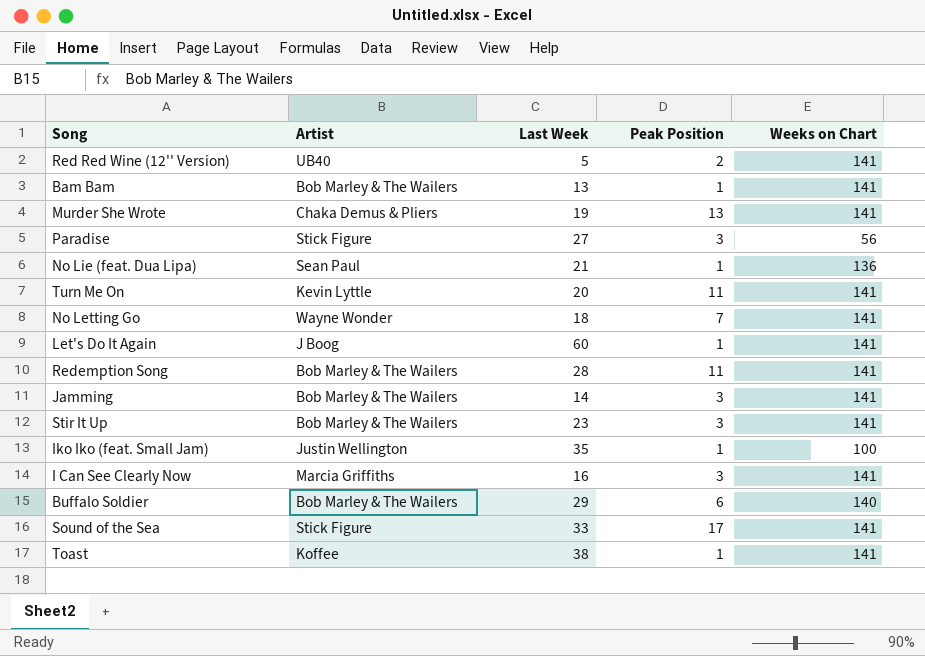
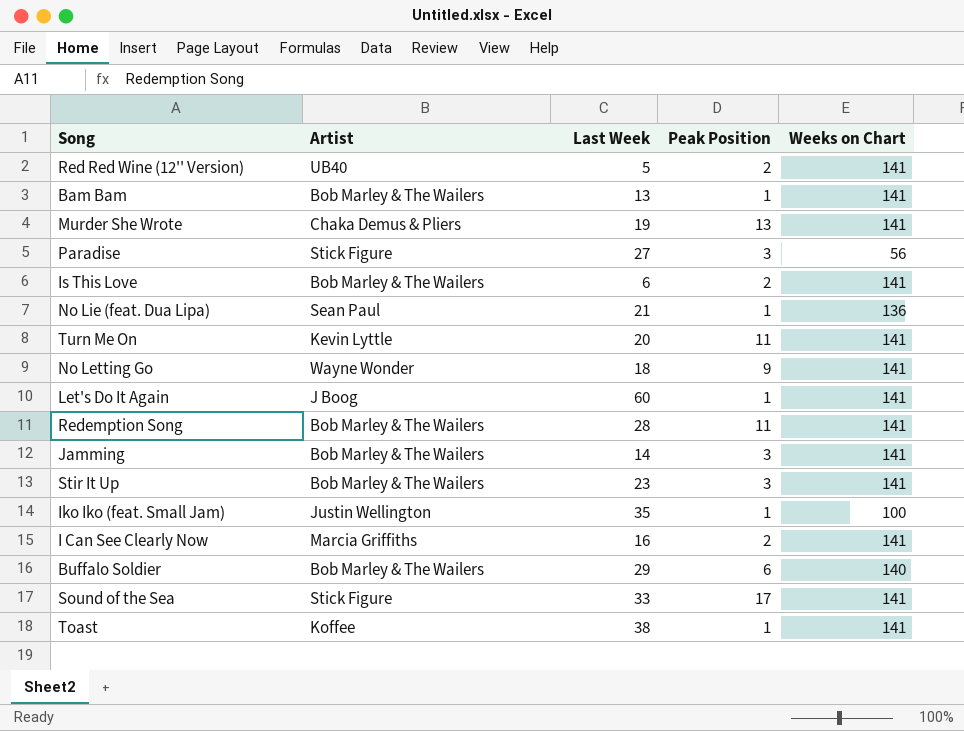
row Is This Love: none -> Bob Marley & The Wailers | 6 | 2 | 141
No Letting Go | Peak Position: 7 -> 9
I Can See Clearly Now | Peak Position: 3 -> 2

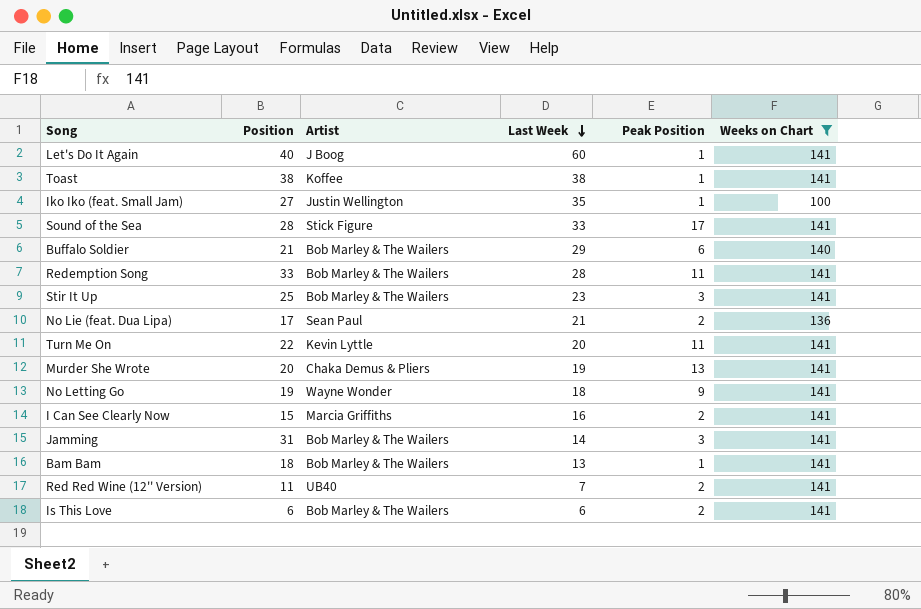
filter: none -> Weeks on Chart != 56
row order: none -> Last Week descending
column Position | position: none -> 2
No Lie (feat. Dua Lipa) | Peak Position: 1 -> 2
Red Red Wine (12'' Version) | Last Week: 5 -> 7

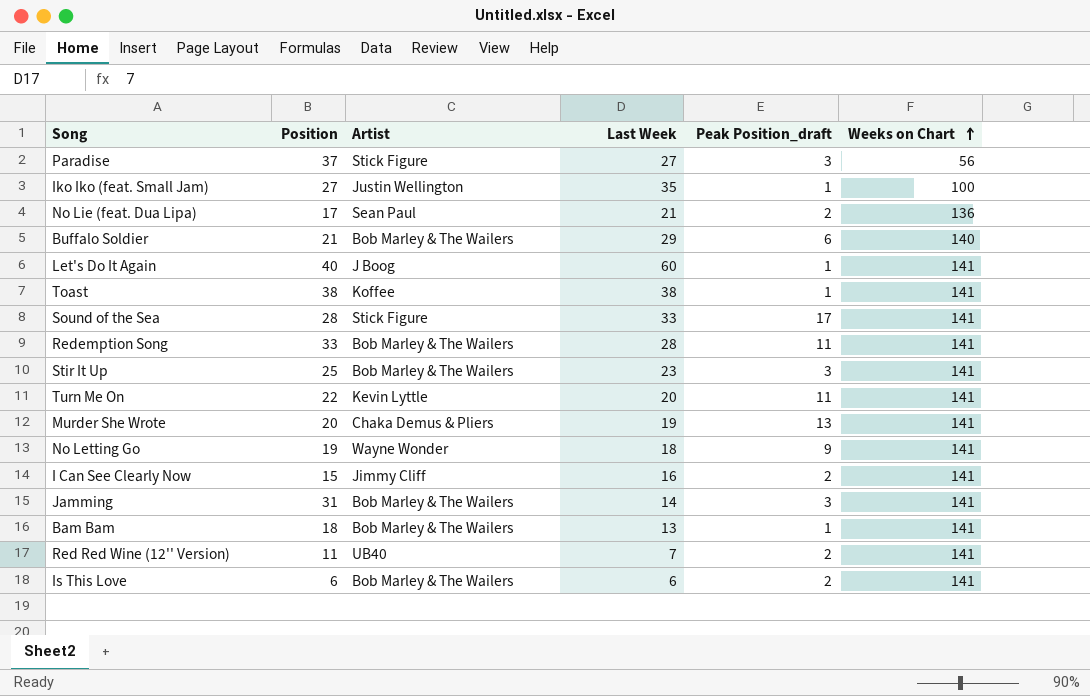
filter: Weeks on Chart != 56 -> none
row order: Last Week descending -> Weeks on Chart ascending
column name: Peak Position -> Peak Position_draft
I Can See Clearly Now | Artist: Marcia Griffiths -> Jimmy Cliff

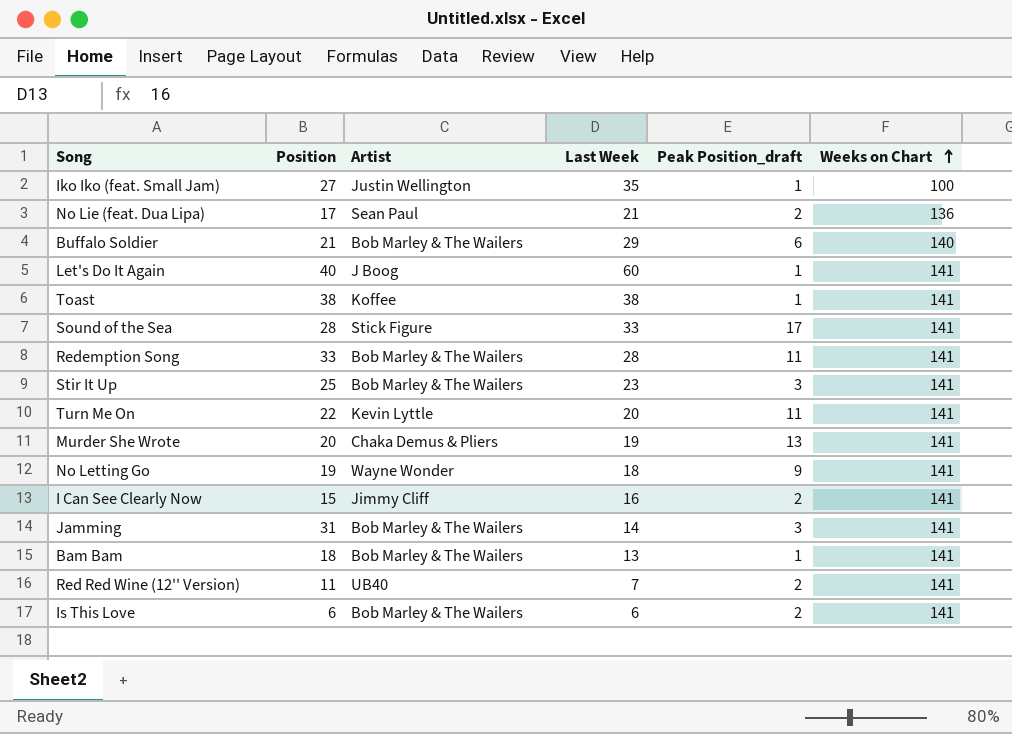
row Paradise: 37 | Stick Figure | 27 | 3 | 56 -> none

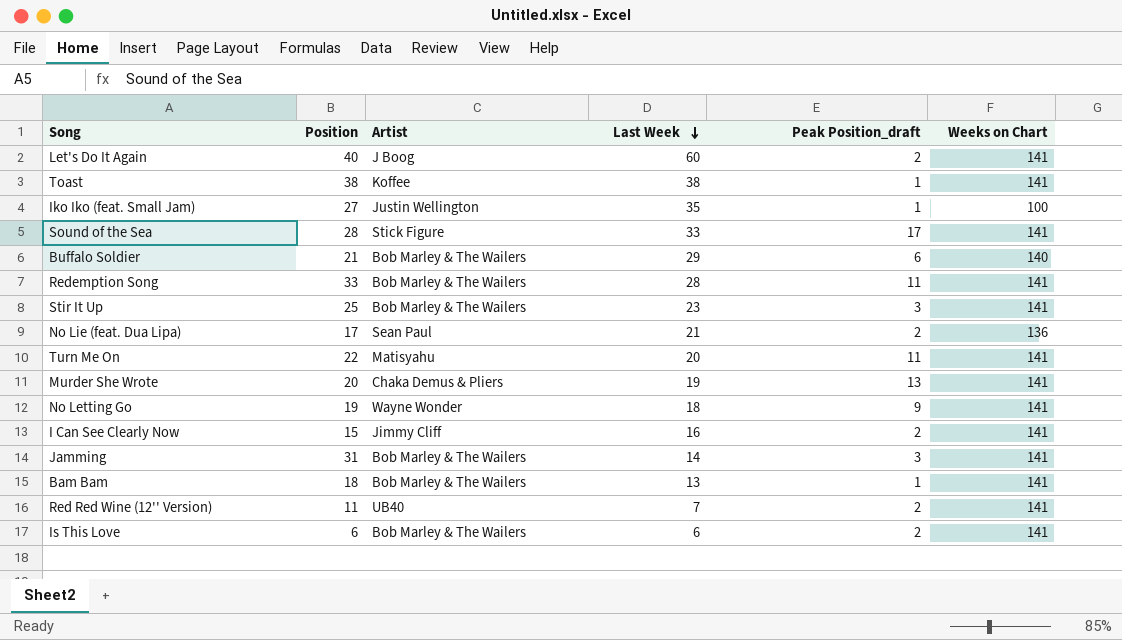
row order: Weeks on Chart ascending -> Last Week descending
Let's Do It Again | Peak Position_draft: 1 -> 2
Turn Me On | Artist: Kevin Lyttle -> Matisyahu

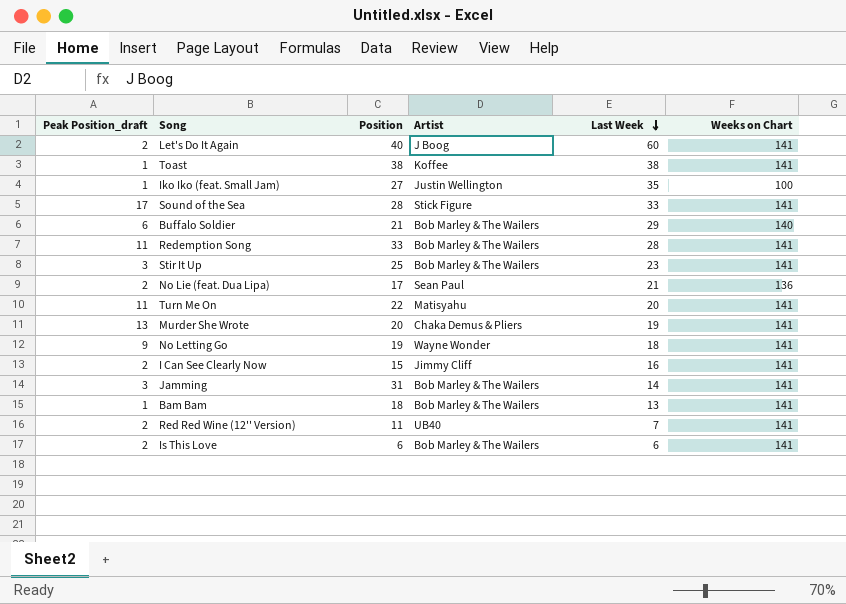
column Peak Position_draft | position: 5 -> 1

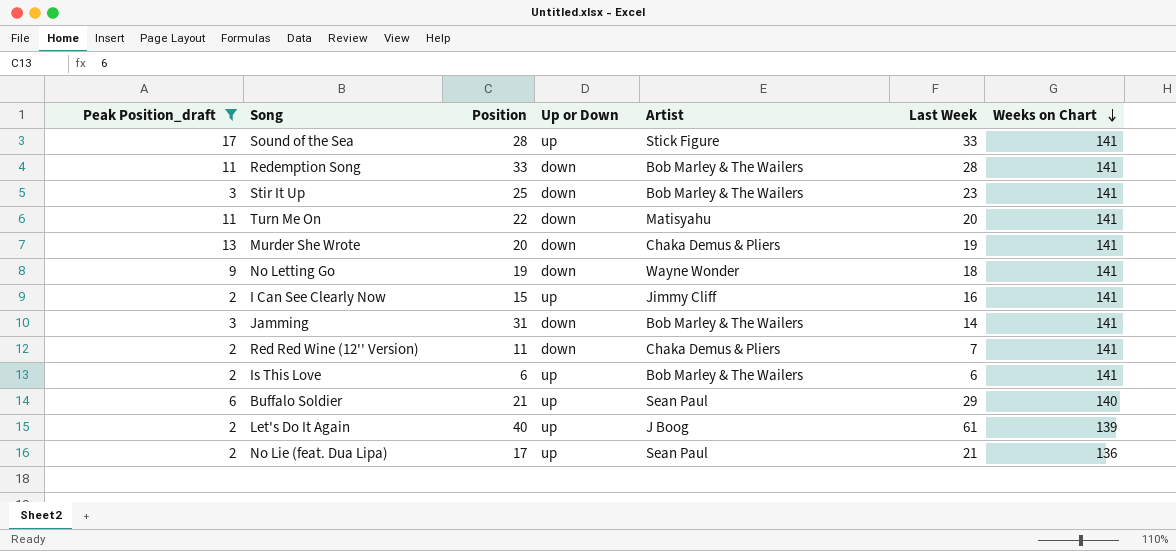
filter: none -> Peak Position_draft != 1
row order: Last Week descending -> Weeks on Chart descending
column Up or Down | position: none -> 4
Red Red Wine (12'' Version) | Artist: UB40 -> Chaka Demus & Pliers
Buffalo Soldier | Artist: Bob Marley & The Wailers -> Sean Paul
Let's Do It Again | Last Week: 60 -> 61
Let's Do It Again | Weeks on Chart: 141 -> 139

